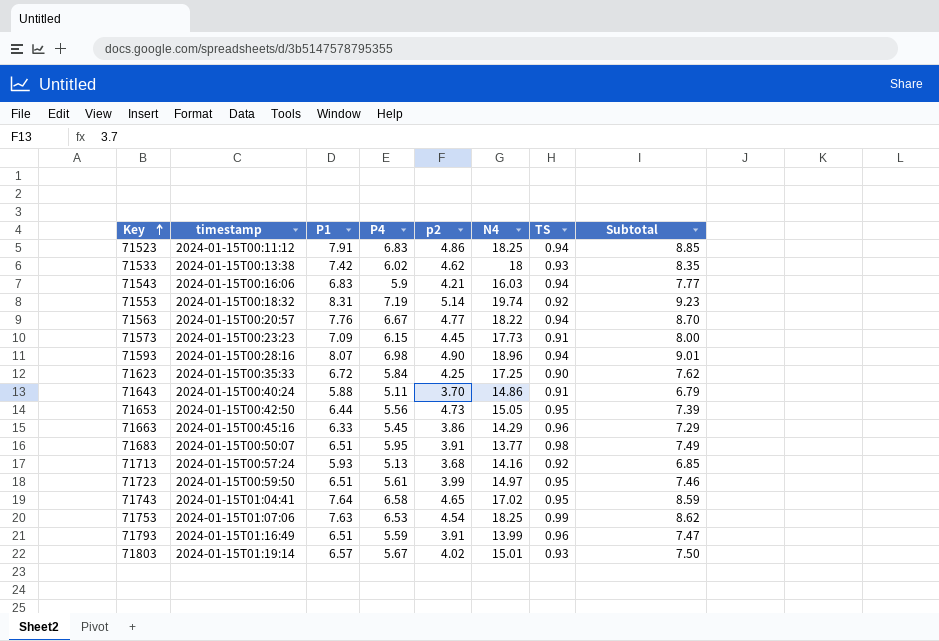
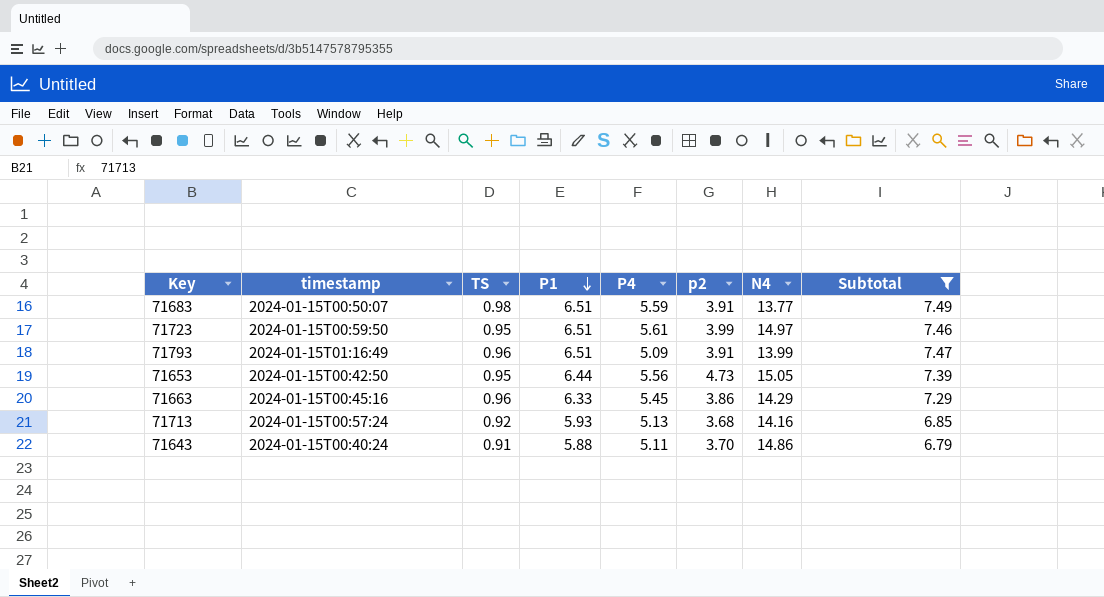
filter: none -> Subtotal <= 7.49
row order: Key ascending -> P1 descending
column TS | position: 7 -> 3
71683 | P4: 5.95 -> 5.59
71793 | P4: 5.59 -> 5.09

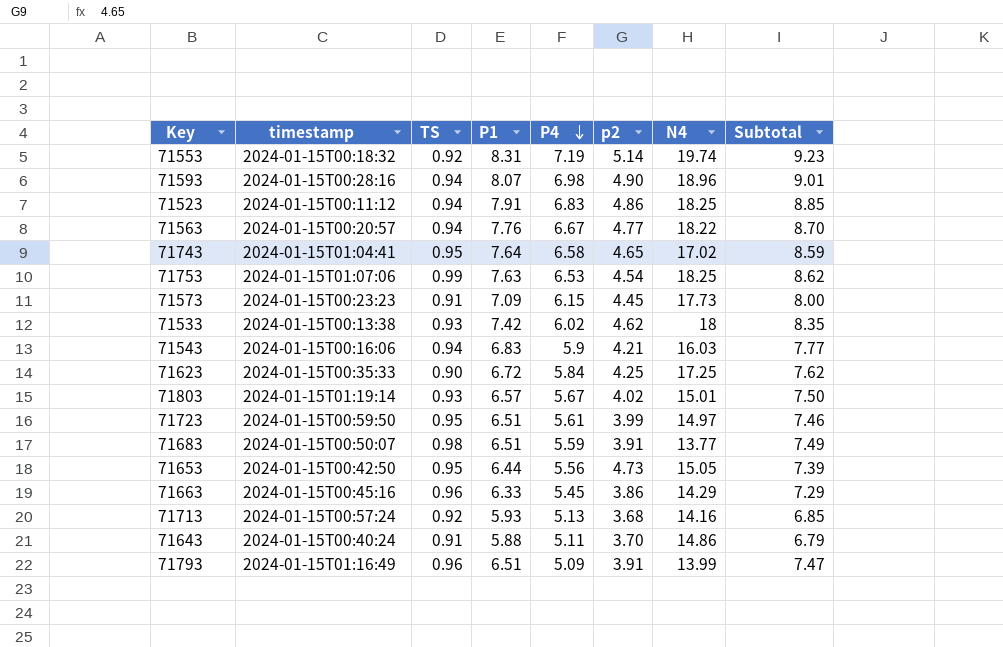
filter: Subtotal <= 7.49 -> none
row order: P1 descending -> P4 descending

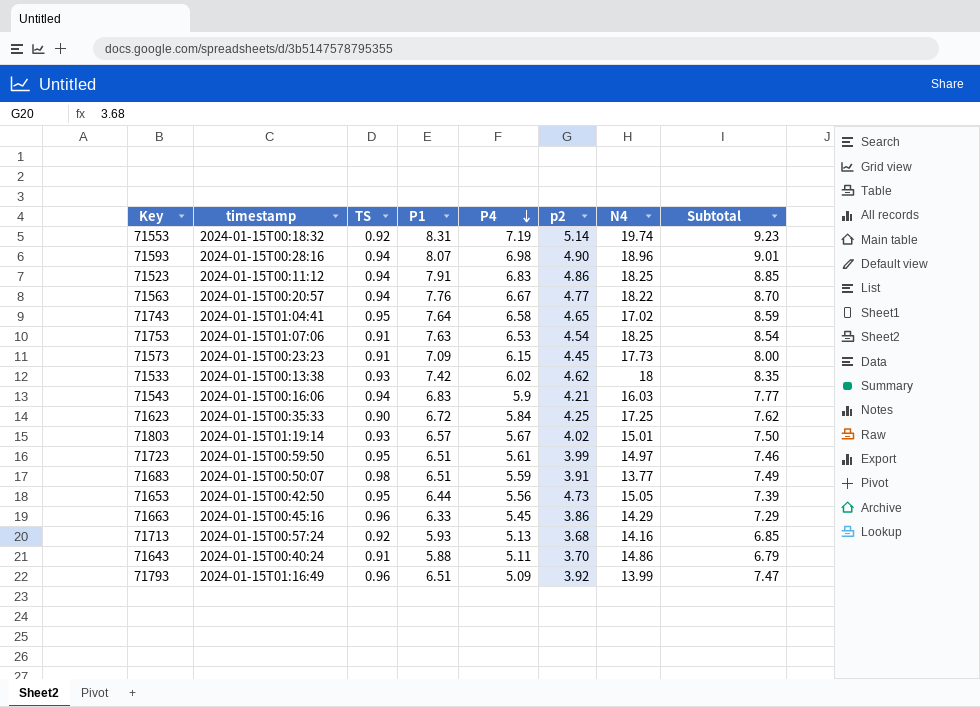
71753 | TS: 0.99 -> 0.91
71753 | Subtotal: 8.62 -> 8.54
71793 | p2: 3.91 -> 3.92

